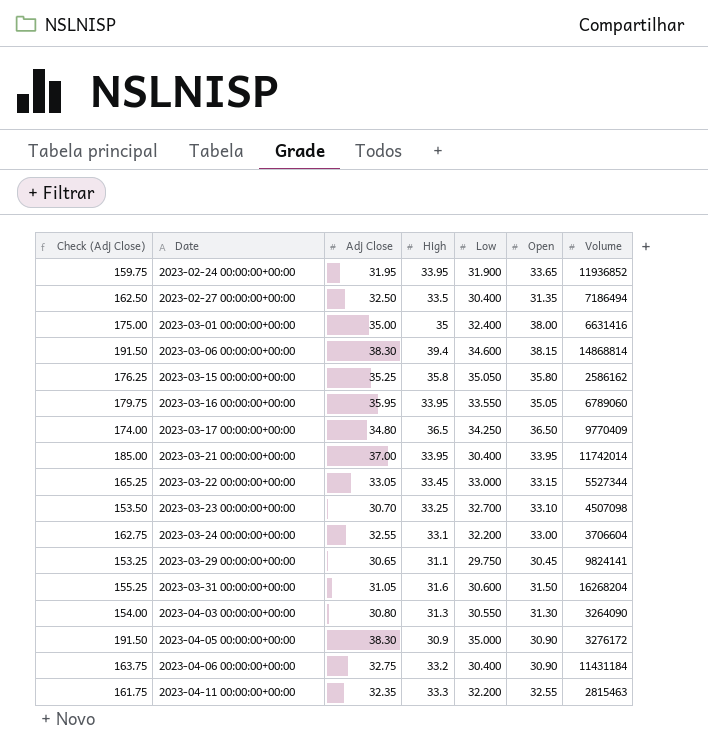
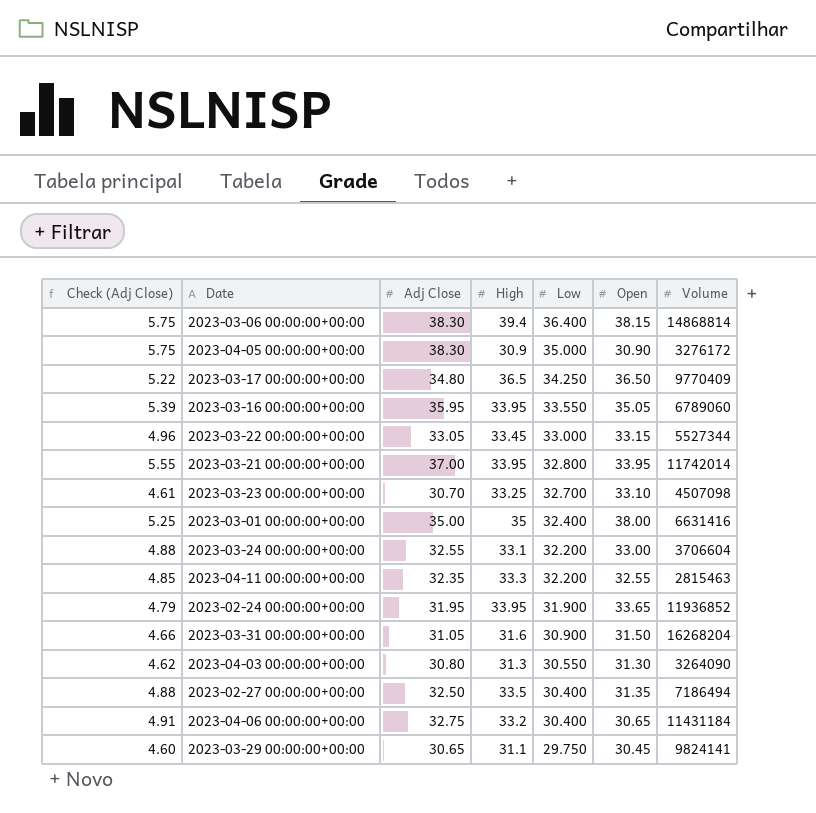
row order: Date ascending -> Low descending
column Check (Adj Close) | formula: [Adj Close] * 5 -> [Adj Close] * 0.15
row 2023-03-15 00:00:00+00:00: 176.25 | 35.25 | 35.8 | 35.050 | 35.80 | 2586162 -> none
2023-03-06 00:00:00+00:00 | Low: 34.600 -> 36.400
2023-03-21 00:00:00+00:00 | Low: 30.400 -> 32.800
2023-03-31 00:00:00+00:00 | Low: 30.600 -> 30.900
2023-04-06 00:00:00+00:00 | Open: 30.90 -> 30.65

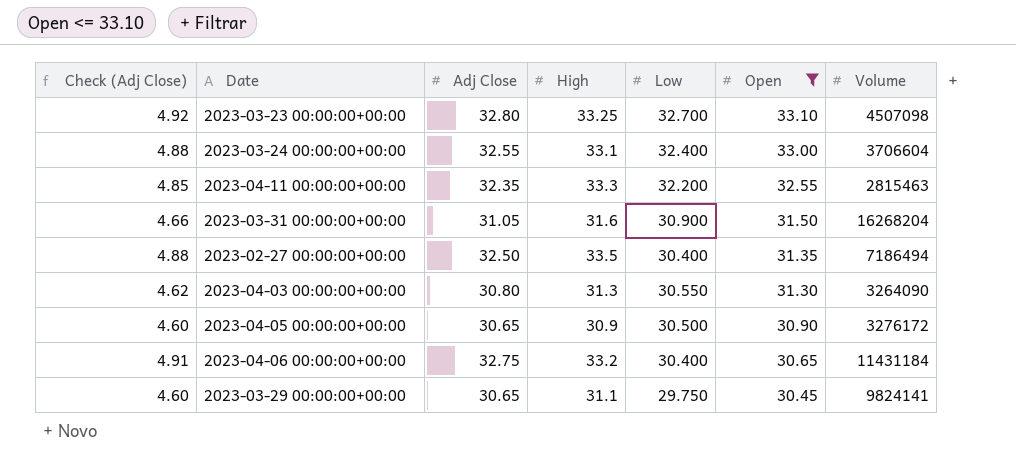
filter: none -> Open <= 33.10
row order: Low descending -> Open descending
2023-03-23 00:00:00+00:00 | Check (Adj Close): 4.61 -> 4.92
2023-03-23 00:00:00+00:00 | Adj Close: 30.70 -> 32.80
2023-03-24 00:00:00+00:00 | Low: 32.200 -> 32.400
2023-04-05 00:00:00+00:00 | Check (Adj Close): 5.75 -> 4.60
2023-04-05 00:00:00+00:00 | Adj Close: 38.30 -> 30.65
2023-04-05 00:00:00+00:00 | Low: 35.000 -> 30.500

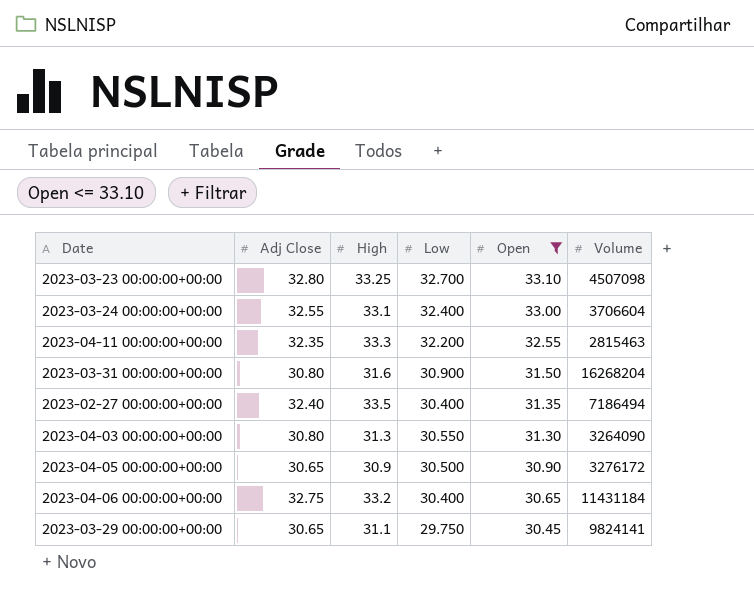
column Check (Adj Close) | formula: [Adj Close] * 0.15 -> none
2023-03-31 00:00:00+00:00 | Adj Close: 31.05 -> 30.80
2023-02-27 00:00:00+00:00 | Adj Close: 32.50 -> 32.40

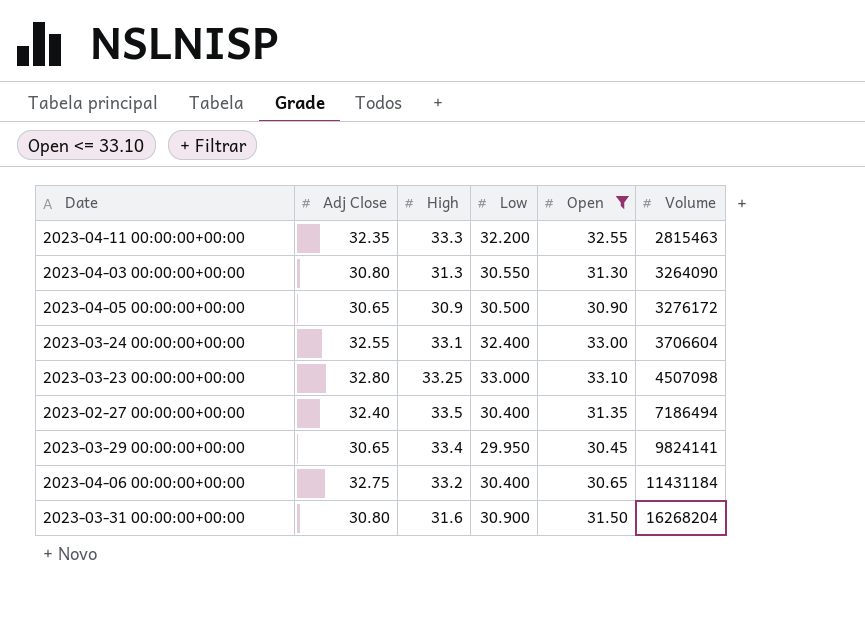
row order: Open descending -> Volume ascending
2023-03-23 00:00:00+00:00 | Low: 32.700 -> 33.000
2023-03-29 00:00:00+00:00 | High: 31.1 -> 33.4
2023-03-29 00:00:00+00:00 | Low: 29.750 -> 29.950

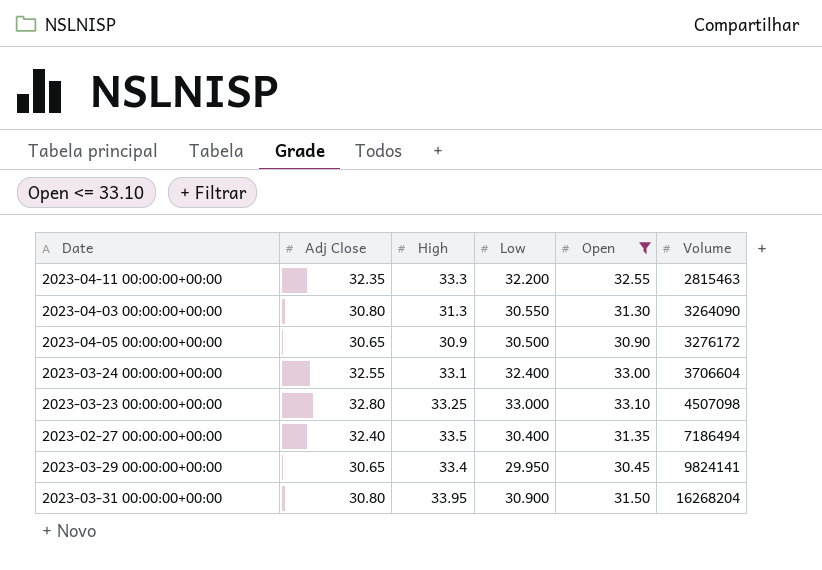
row 2023-04-06 00:00:00+00:00: 32.75 | 33.2 | 30.400 | 30.65 | 11431184 -> none
2023-03-31 00:00:00+00:00 | High: 31.6 -> 33.95

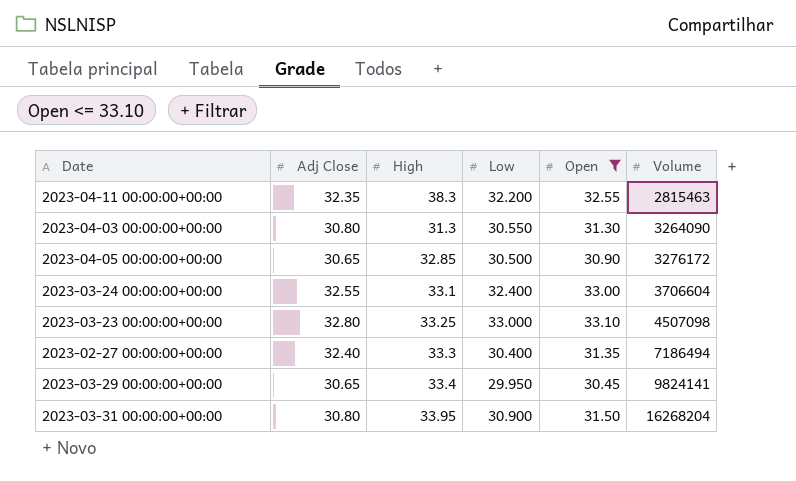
2023-04-11 00:00:00+00:00 | High: 33.3 -> 38.3
2023-04-05 00:00:00+00:00 | High: 30.9 -> 32.85
2023-02-27 00:00:00+00:00 | High: 33.5 -> 33.3

